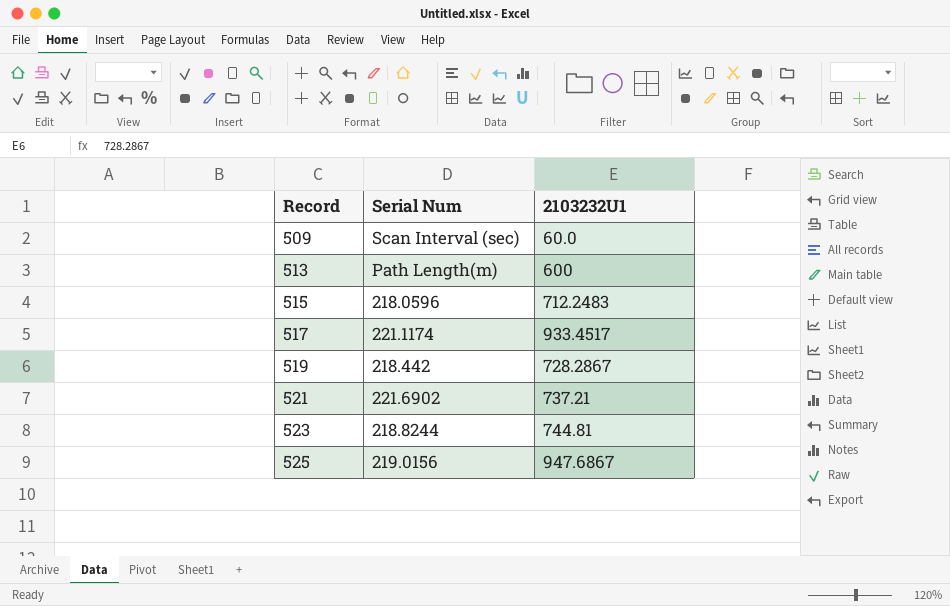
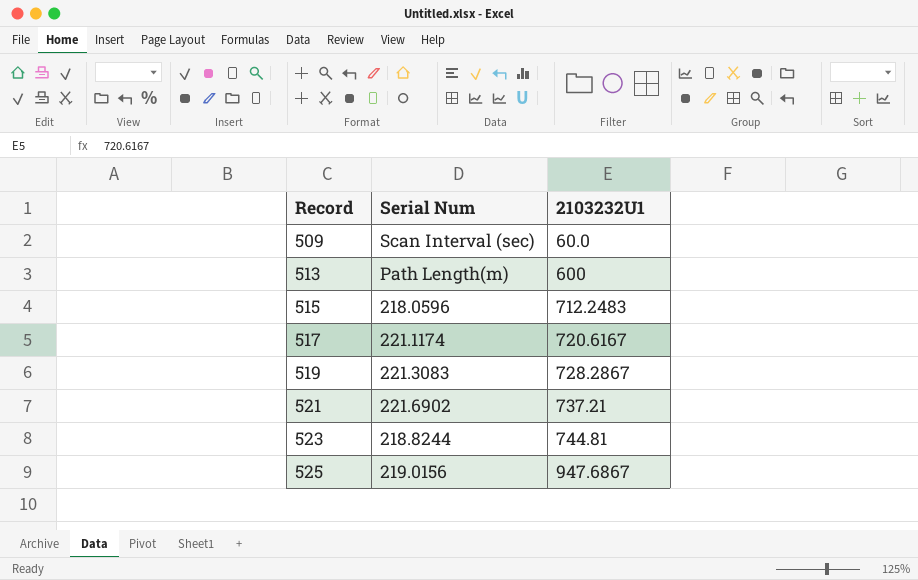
517 | 2103232U1: 933.4517 -> 720.6167
519 | Serial Num: 218.442 -> 221.3083

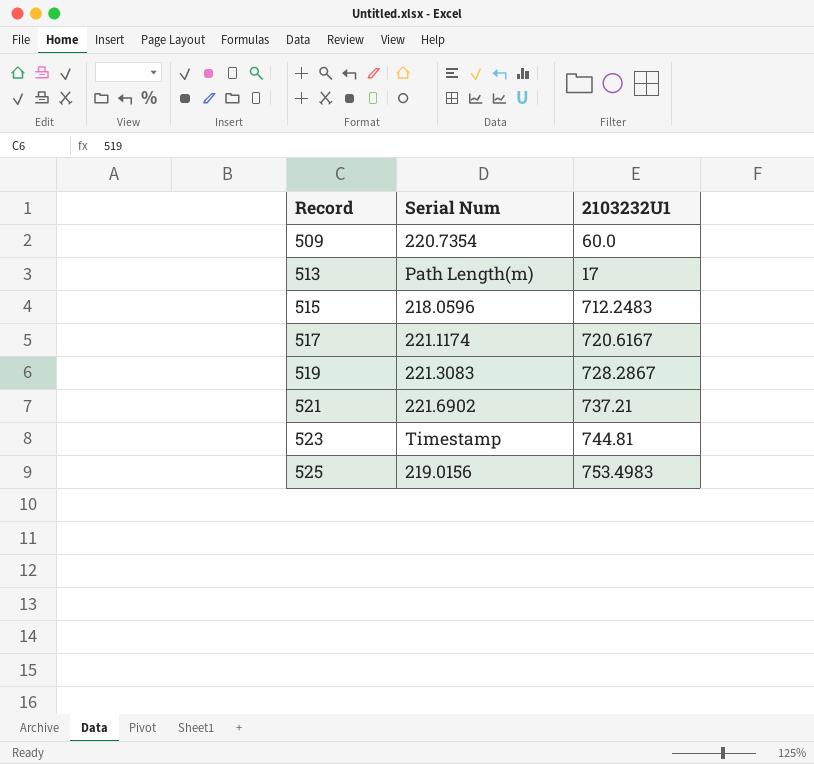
509 | Serial Num: Scan Interval (sec) -> 220.7354
513 | 2103232U1: 600 -> 17
523 | Serial Num: 218.8244 -> Timestamp
525 | 2103232U1: 947.6867 -> 753.4983

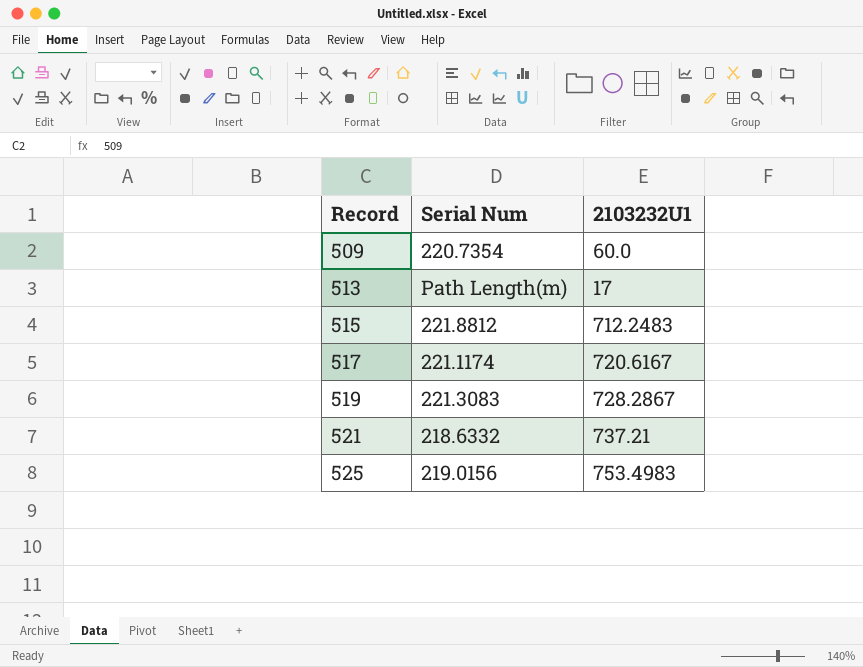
row 523: Timestamp | 744.81 -> none
515 | Serial Num: 218.0596 -> 221.8812
521 | Serial Num: 221.6902 -> 218.6332

